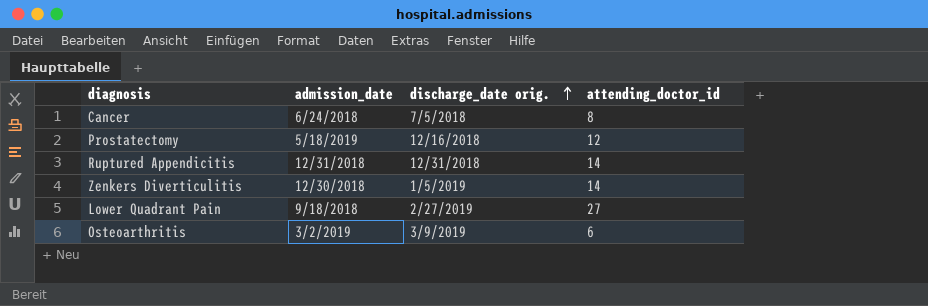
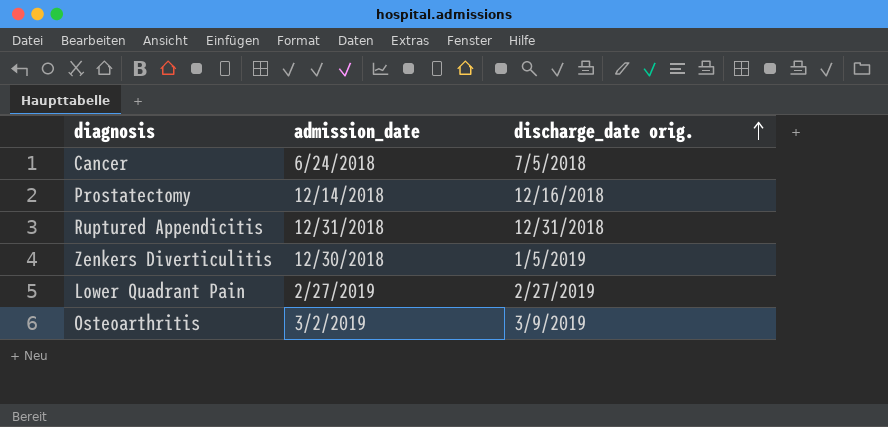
column attending_doctor_id | position: 4 -> none
Prostatectomy | admission_date: 5/18/2019 -> 12/14/2018
Lower Quadrant Pain | admission_date: 9/18/2018 -> 2/27/2019

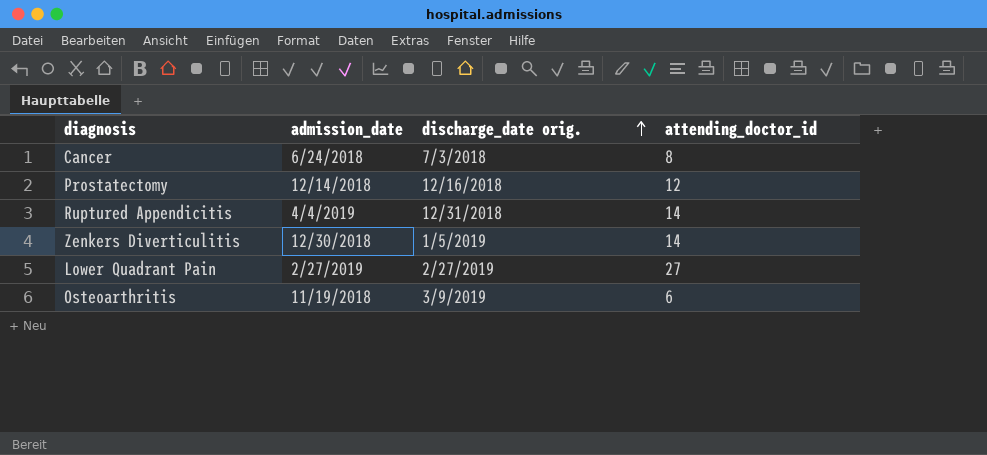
column attending_doctor_id | position: none -> 4
Cancer | discharge_date orig.: 7/5/2018 -> 7/3/2018
Ruptured Appendicitis | admission_date: 12/31/2018 -> 4/4/2019
Osteoarthritis | admission_date: 3/2/2019 -> 11/19/2018

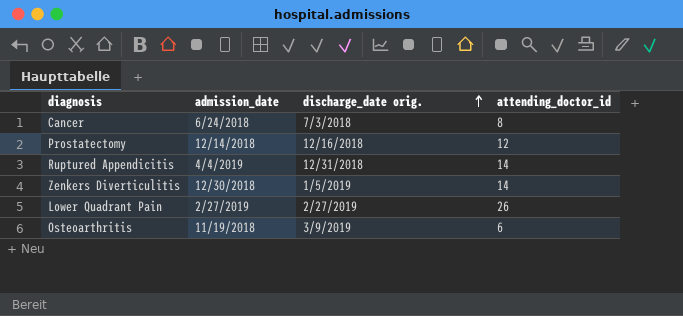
Lower Quadrant Pain | attending_doctor_id: 27 -> 26

